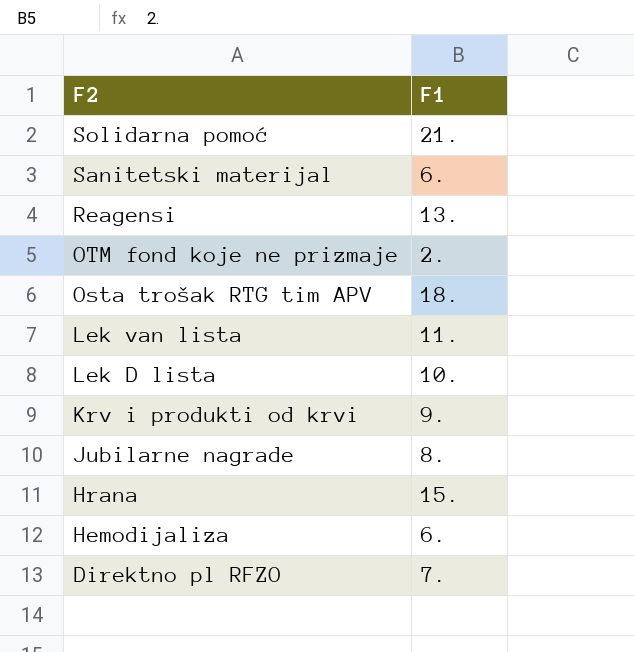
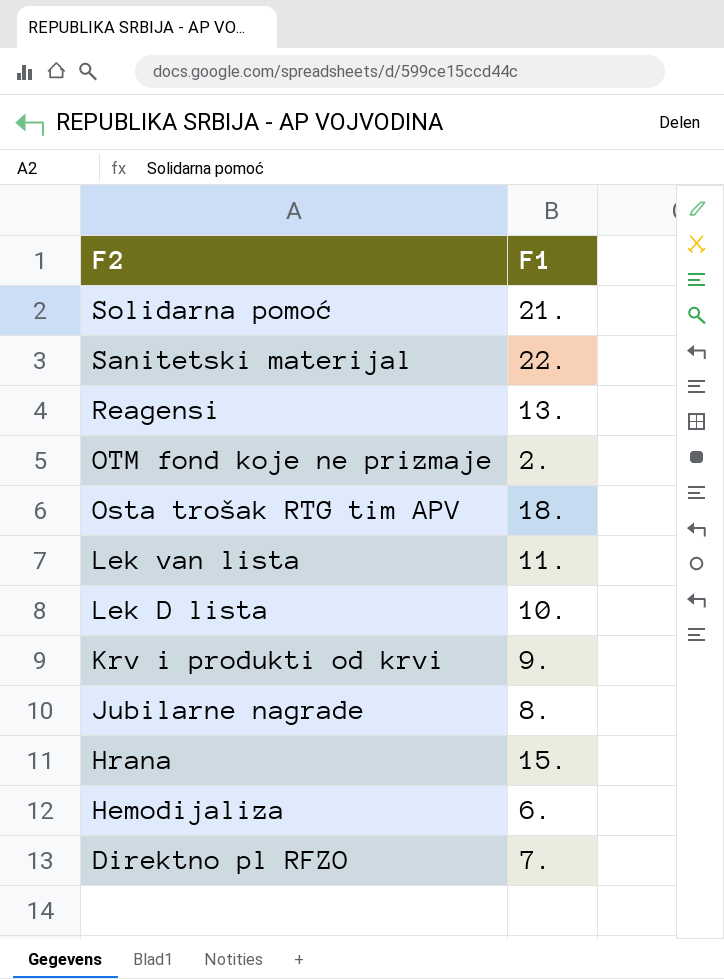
Sanitetski materijal | F1: 6. -> 22.

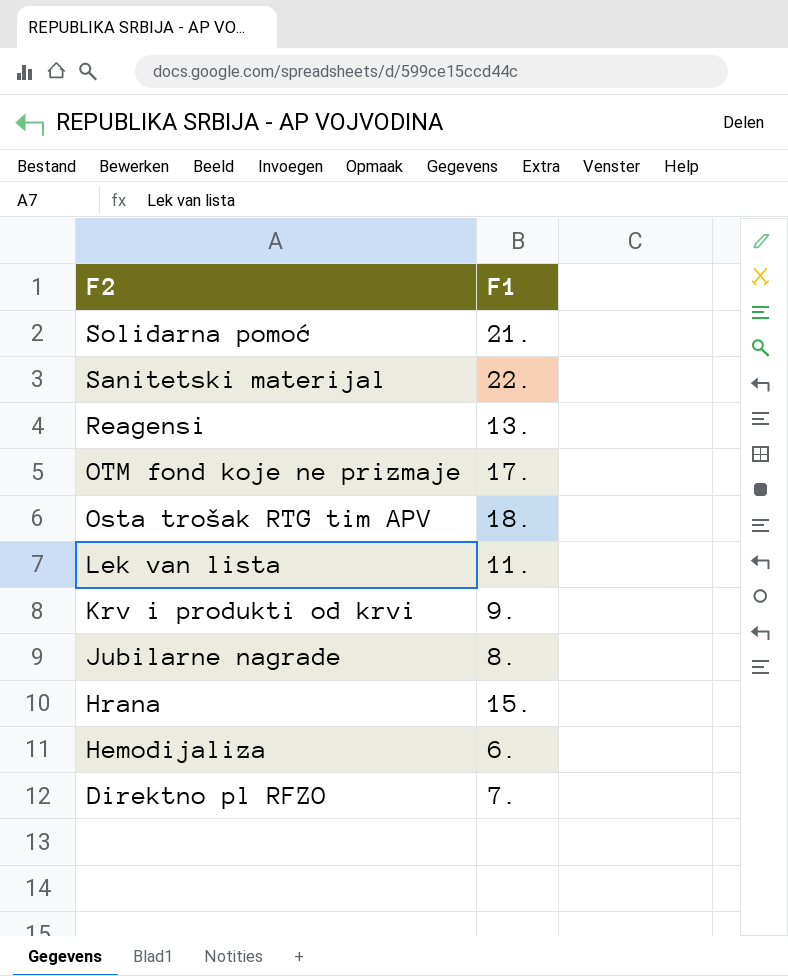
row Lek D lista: 10. -> none
OTM fond koje ne prizmaje | F1: 2. -> 17.

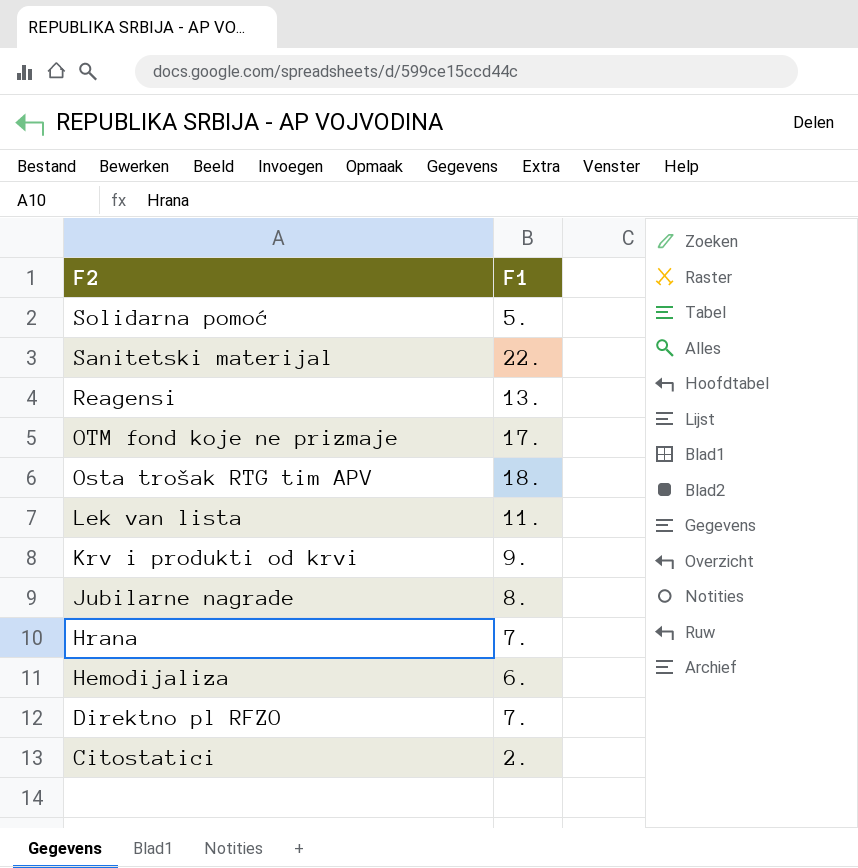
Solidarna pomoć | F1: 21. -> 5.
Hrana | F1: 15. -> 7.
row Citostatici: none -> 2.

